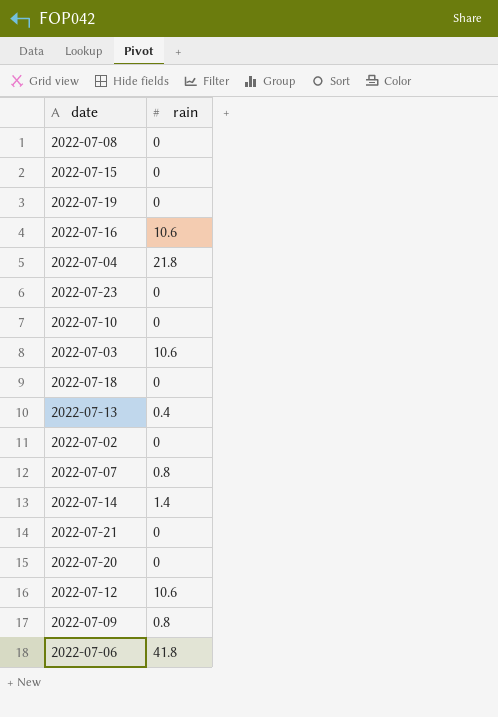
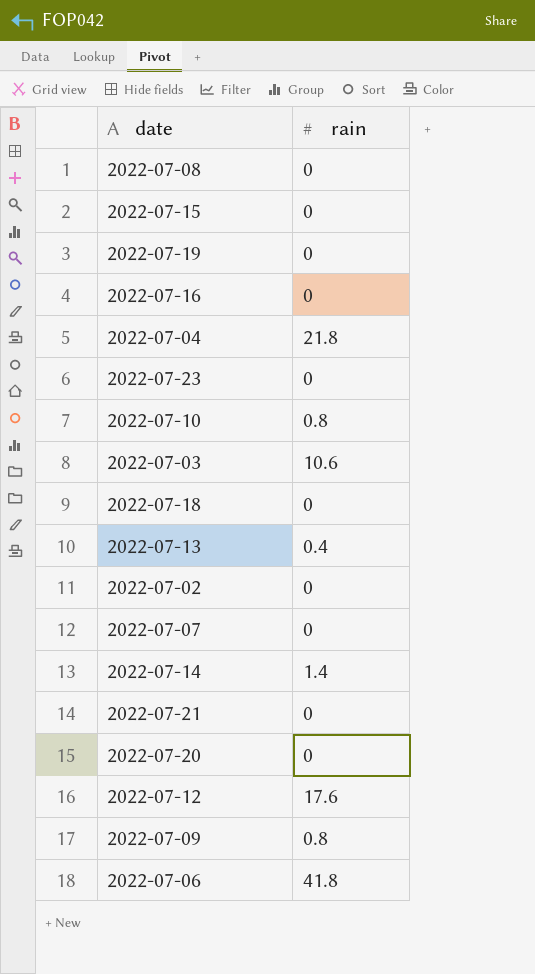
2022-07-16 | rain: 10.6 -> 0
2022-07-10 | rain: 0 -> 0.8
2022-07-07 | rain: 0.8 -> 0
2022-07-12 | rain: 10.6 -> 17.6

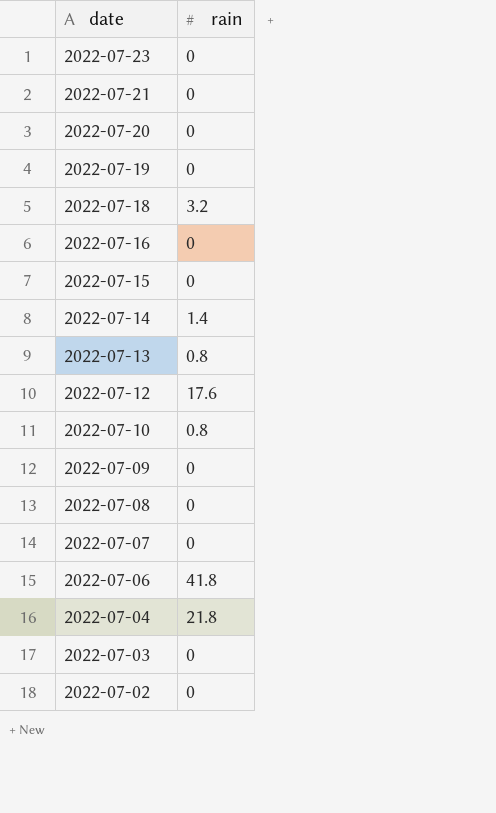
row order: none -> date descending
2022-07-18 | rain: 0 -> 3.2
2022-07-13 | rain: 0.4 -> 0.8
2022-07-09 | rain: 0.8 -> 0
2022-07-03 | rain: 10.6 -> 0

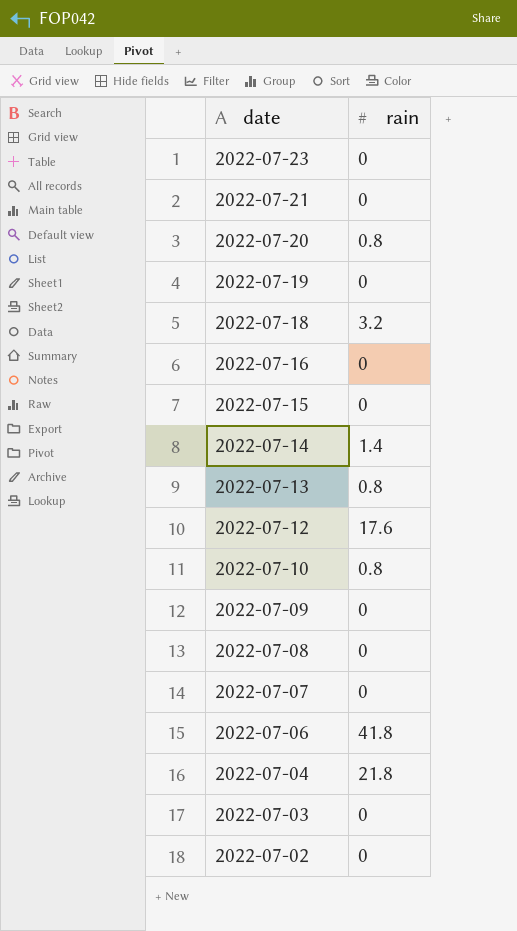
2022-07-20 | rain: 0 -> 0.8

